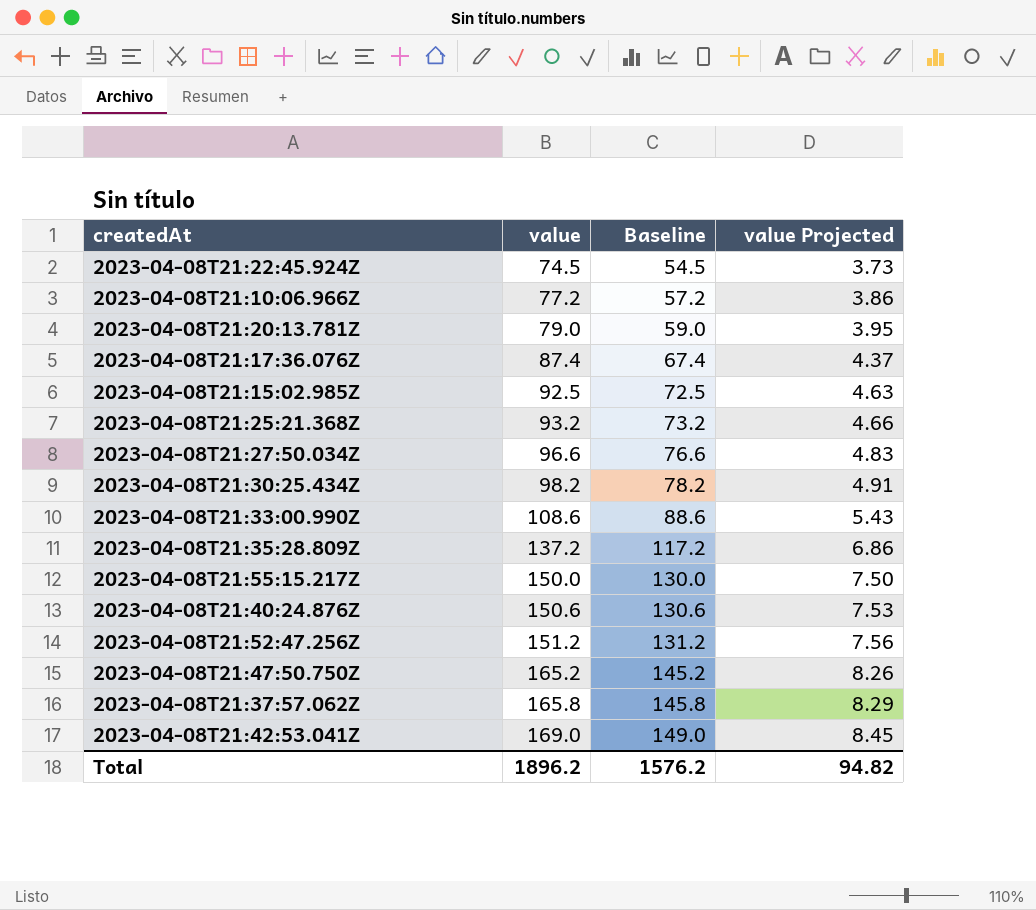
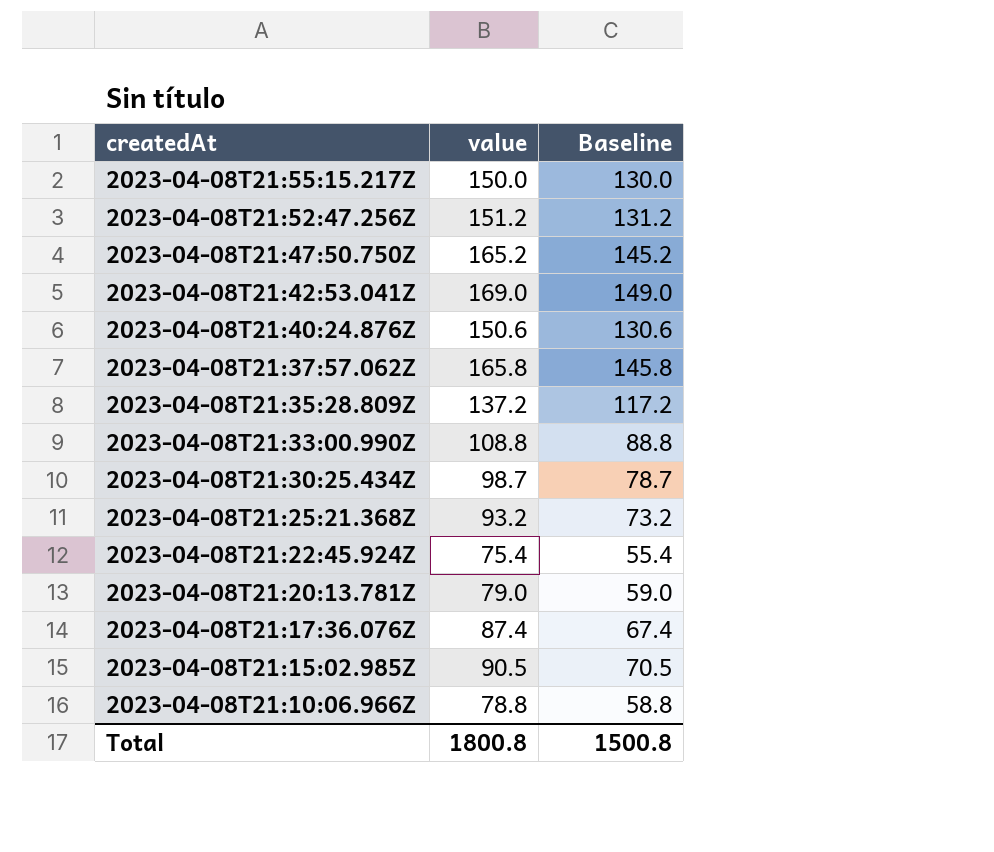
row order: value ascending -> createdAt descending
column value Projected | formula: [value] * 0.05 -> none
row 2023-04-08T21:27:50.034Z: 96.6 | 76.6 | 4.83 -> none
2023-04-08T21:33:00.990Z | value: 108.6 -> 108.8
2023-04-08T21:33:00.990Z | Baseline: 88.6 -> 88.8
2023-04-08T21:30:25.434Z | value: 98.2 -> 98.7
2023-04-08T21:30:25.434Z | Baseline: 78.2 -> 78.7
2023-04-08T21:22:45.924Z | value: 74.5 -> 75.4
2023-04-08T21:22:45.924Z | Baseline: 54.5 -> 55.4
2023-04-08T21:15:02.985Z | value: 92.5 -> 90.5
2023-04-08T21:15:02.985Z | Baseline: 72.5 -> 70.5
2023-04-08T21:10:06.966Z | value: 77.2 -> 78.8
2023-04-08T21:10:06.966Z | Baseline: 57.2 -> 58.8
Total | value: 1896.2 -> 1800.8
Total | Baseline: 1576.2 -> 1500.8

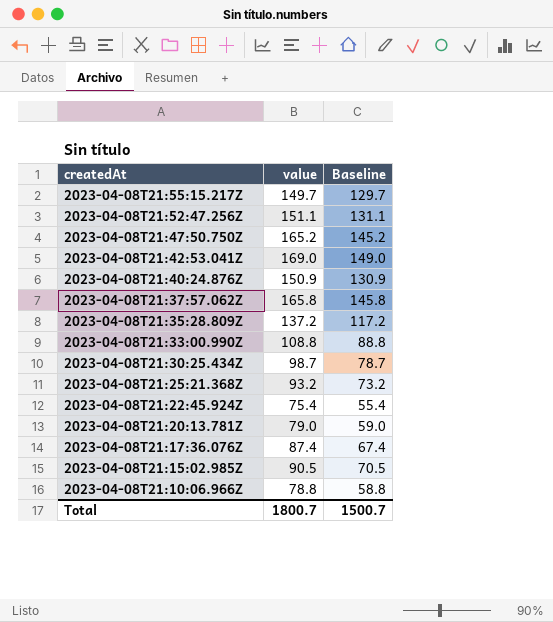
2023-04-08T21:55:15.217Z | value: 150.0 -> 149.7
2023-04-08T21:55:15.217Z | Baseline: 130.0 -> 129.7
2023-04-08T21:52:47.256Z | value: 151.2 -> 151.1
2023-04-08T21:52:47.256Z | Baseline: 131.2 -> 131.1
2023-04-08T21:40:24.876Z | value: 150.6 -> 150.9
2023-04-08T21:40:24.876Z | Baseline: 130.6 -> 130.9
Total | value: 1800.8 -> 1800.7
Total | Baseline: 1500.8 -> 1500.7

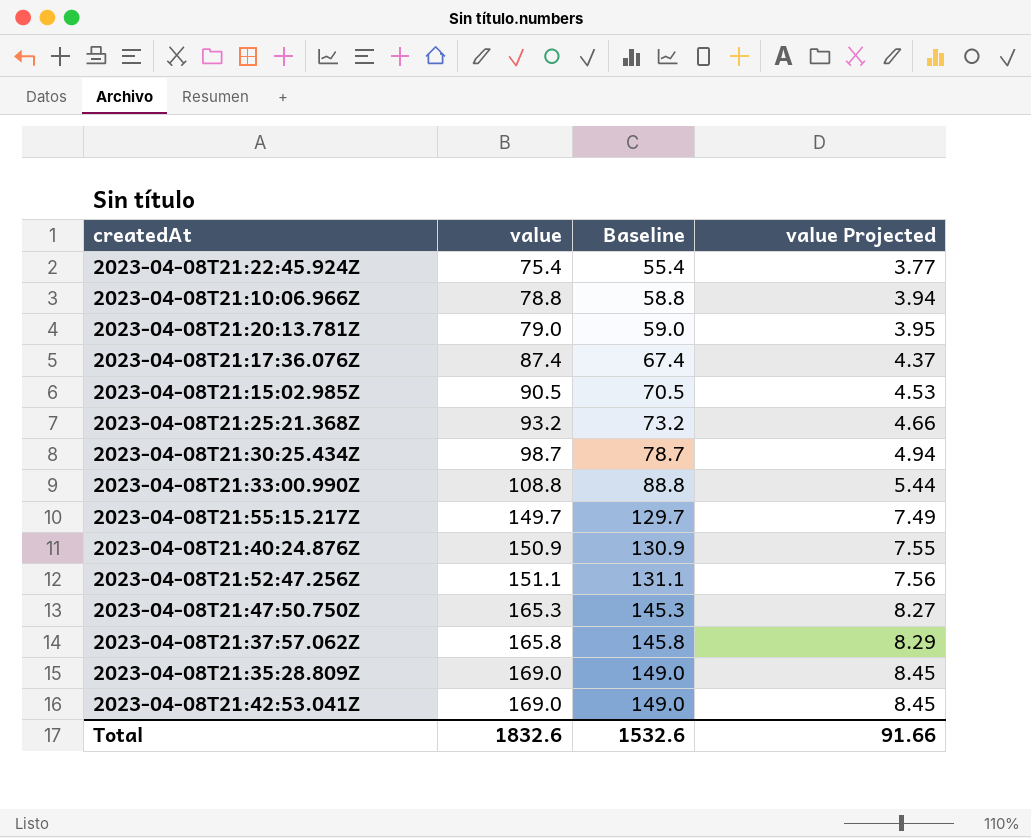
row order: createdAt descending -> value ascending
column value Projected | formula: none -> [value] * 0.05
2023-04-08T21:47:50.750Z | value: 165.2 -> 165.3
2023-04-08T21:47:50.750Z | Baseline: 145.2 -> 145.3
2023-04-08T21:35:28.809Z | value: 137.2 -> 169.0
2023-04-08T21:35:28.809Z | Baseline: 117.2 -> 149.0
Total | value: 1800.7 -> 1832.6
Total | Baseline: 1500.7 -> 1532.6

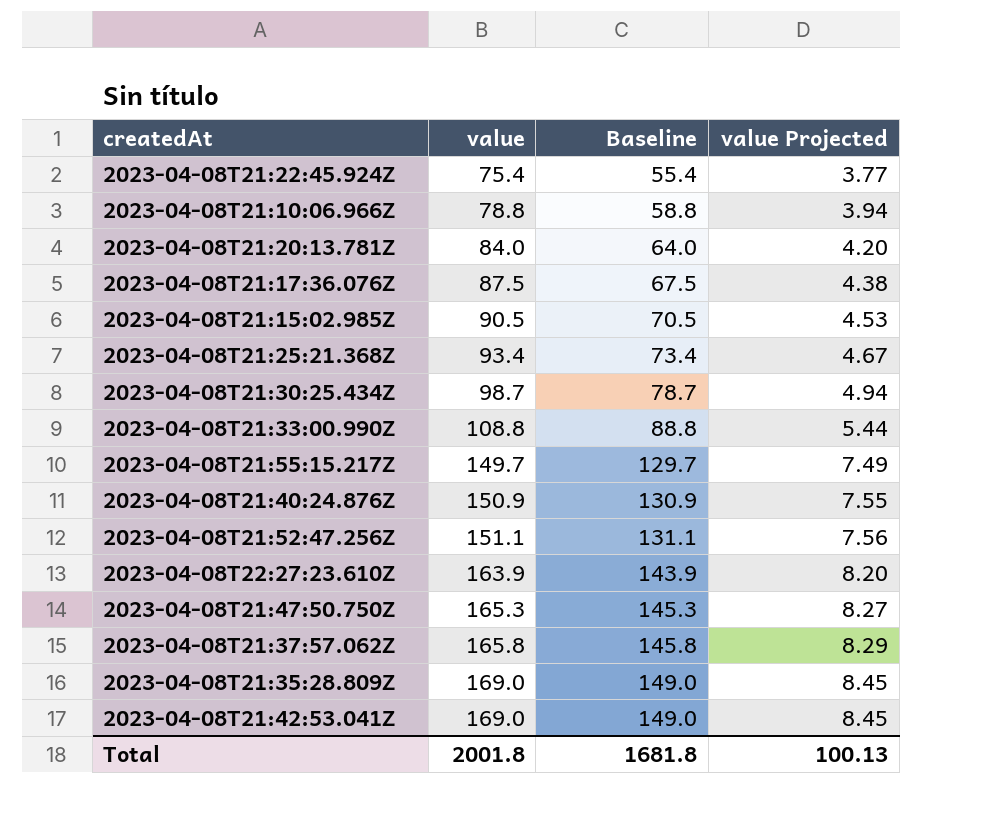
2023-04-08T21:20:13.781Z | value: 79.0 -> 84.0
2023-04-08T21:20:13.781Z | Baseline: 59.0 -> 64.0
2023-04-08T21:20:13.781Z | value Projected: 3.95 -> 4.20
2023-04-08T21:17:36.076Z | value: 87.4 -> 87.5
2023-04-08T21:17:36.076Z | Baseline: 67.4 -> 67.5
2023-04-08T21:17:36.076Z | value Projected: 4.37 -> 4.38
2023-04-08T21:25:21.368Z | value: 93.2 -> 93.4
2023-04-08T21:25:21.368Z | Baseline: 73.2 -> 73.4
2023-04-08T21:25:21.368Z | value Projected: 4.66 -> 4.67
row 2023-04-08T22:27:23.610Z: none -> 163.9 | 143.9 | 8.20
Total | value: 1832.6 -> 2001.8
Total | Baseline: 1532.6 -> 1681.8
Total | value Projected: 91.66 -> 100.13

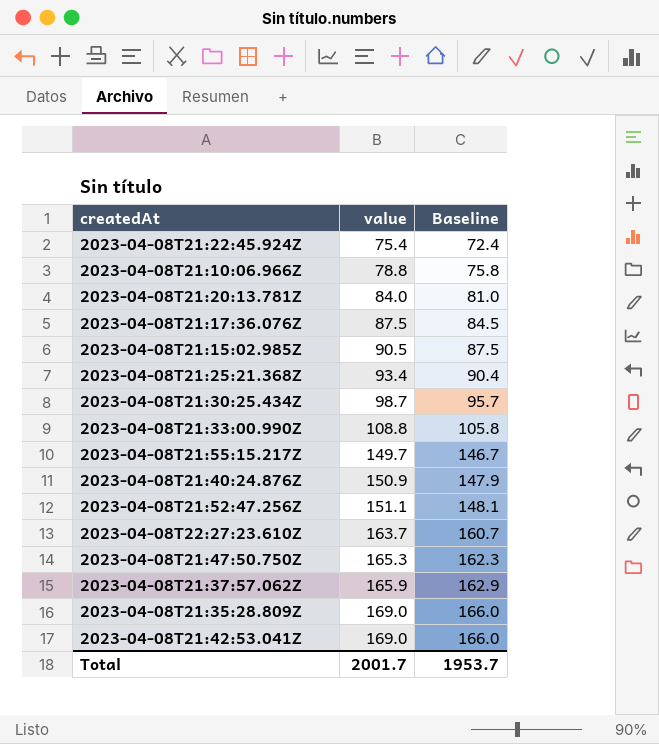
column value Projected | formula: [value] * 0.05 -> none
column Baseline | formula: [value] - 20 -> [value] - 3
2023-04-08T22:27:23.610Z | value: 163.9 -> 163.7
2023-04-08T21:37:57.062Z | value: 165.8 -> 165.9
Total | value: 2001.8 -> 2001.7
Total | Baseline: 1681.8 -> 1953.7

